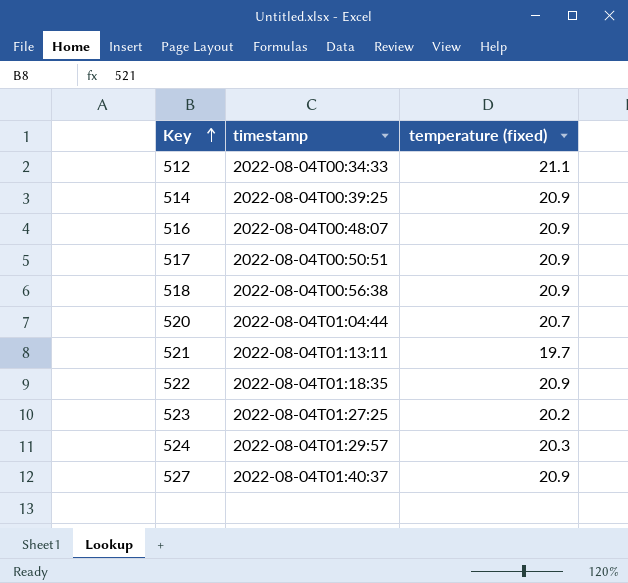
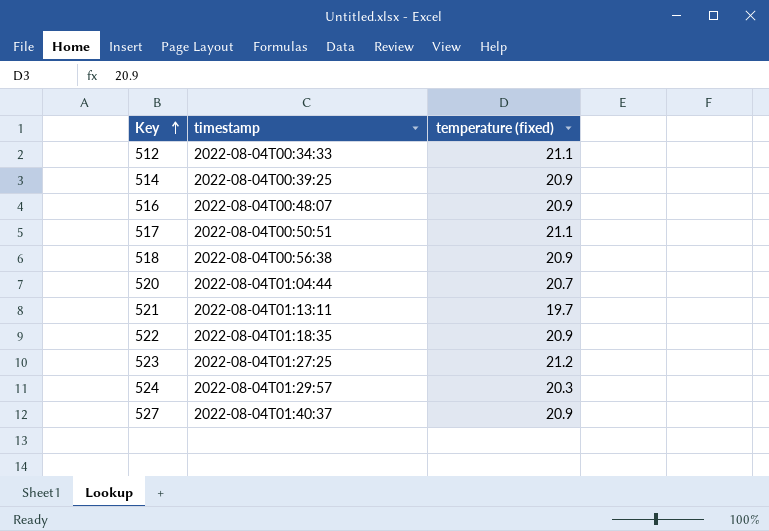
517 | temperature (fixed): 20.9 -> 21.1
523 | temperature (fixed): 20.2 -> 21.2

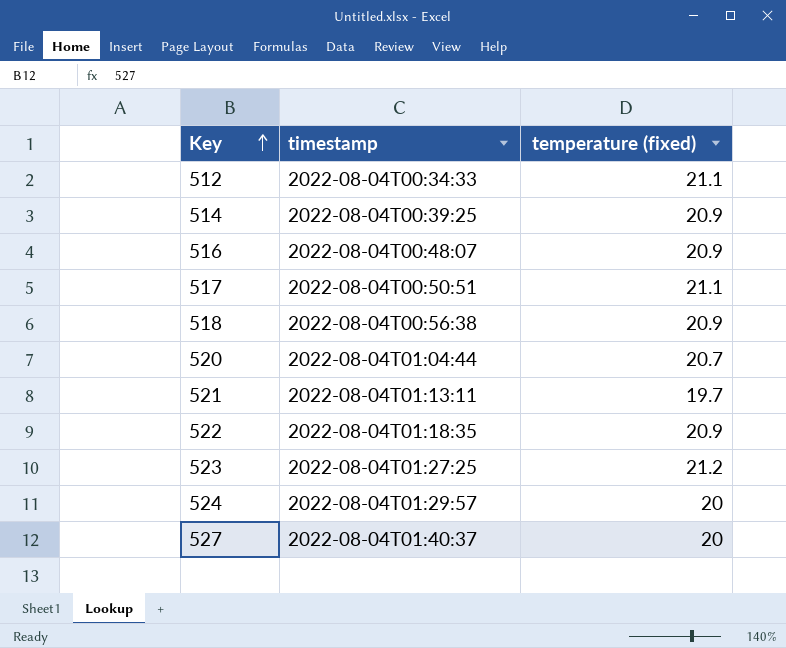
524 | temperature (fixed): 20.3 -> 20
527 | temperature (fixed): 20.9 -> 20

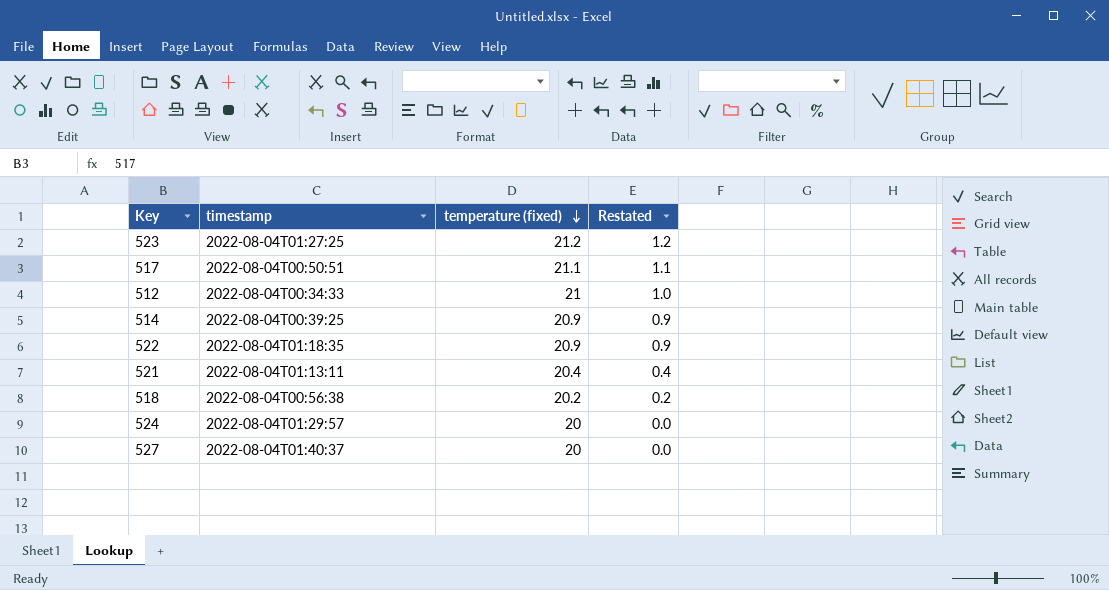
row order: Key ascending -> temperature (fixed) descending
column Restated | formula: none -> [temperature (fixed)] - 20
row 516: 2022-08-04T00:48:07 | 20.9 -> none
row 520: 2022-08-04T01:04:44 | 20.7 -> none
512 | temperature (fixed): 21.1 -> 21
521 | temperature (fixed): 19.7 -> 20.4
518 | temperature (fixed): 20.9 -> 20.2

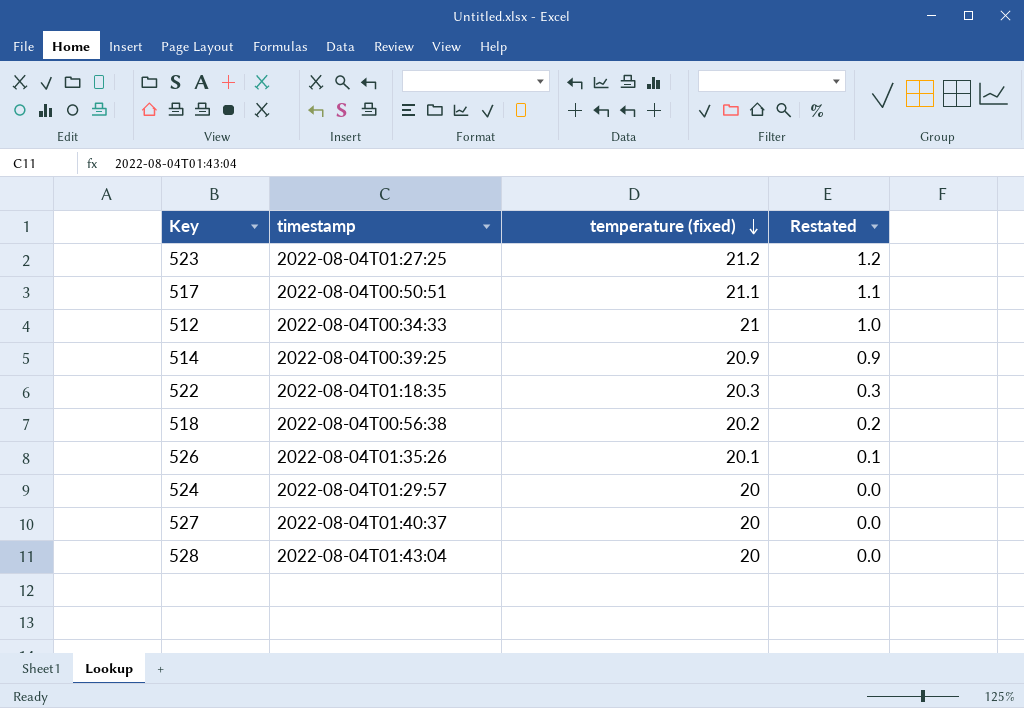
row 521: 2022-08-04T01:13:11 | 20.4 | 0.4 -> none
522 | temperature (fixed): 20.9 -> 20.3
522 | Restated: 0.9 -> 0.3
row 526: none -> 2022-08-04T01:35:26 | 20.1 | 0.1
row 528: none -> 2022-08-04T01:43:04 | 20 | 0.0

